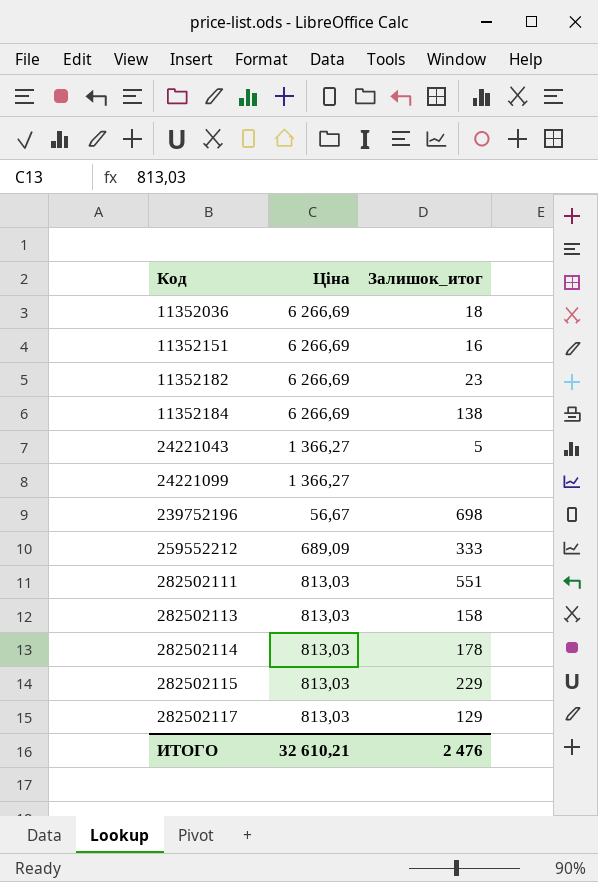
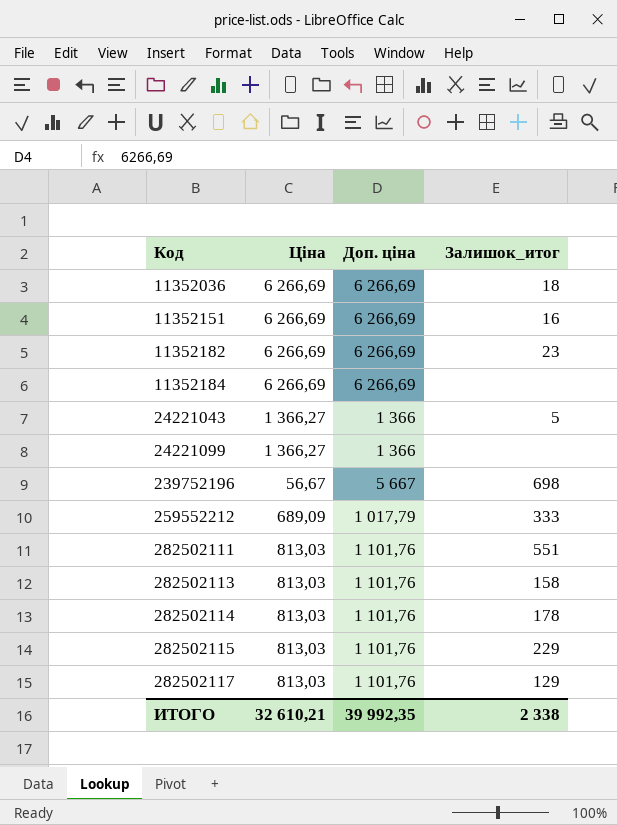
column Доп. ціна | position: none -> 3
11352184 | Залишок_итог: 138 -> none
ИТОГО | Залишок_итог: 2 476 -> 2 338

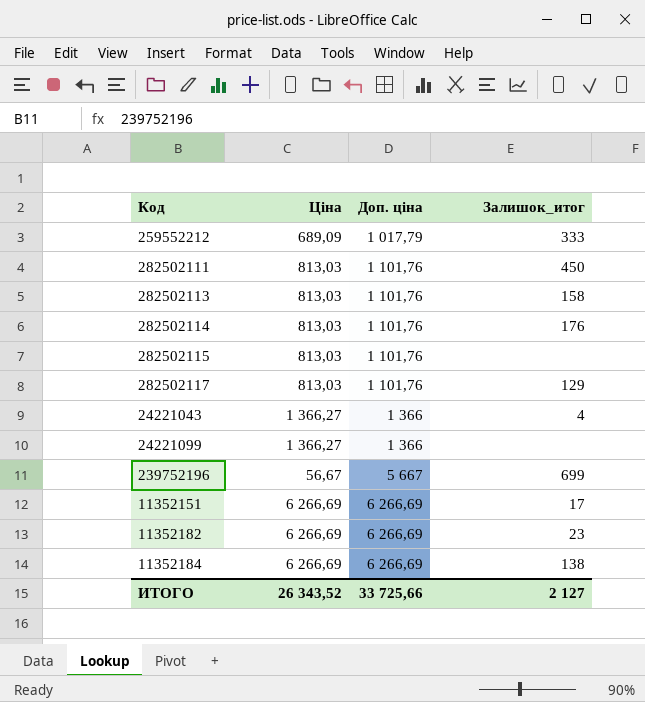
row order: Код ascending -> Доп. ціна ascending
row 11352036: 6 266,69 | 6 266,69 | 18 -> none
282502111 | Залишок_итог: 551 -> 450
282502114 | Залишок_итог: 178 -> 176
282502115 | Залишок_итог: 229 -> none
24221043 | Залишок_итог: 5 -> 4
239752196 | Залишок_итог: 698 -> 699
11352151 | Залишок_итог: 16 -> 17
11352184 | Залишок_итог: none -> 138
ИТОГО | Ціна: 32 610,21 -> 26 343,52
ИТОГО | Доп. ціна: 39 992,35 -> 33 725,66
ИТОГО | Залишок_итог: 2 338 -> 2 127

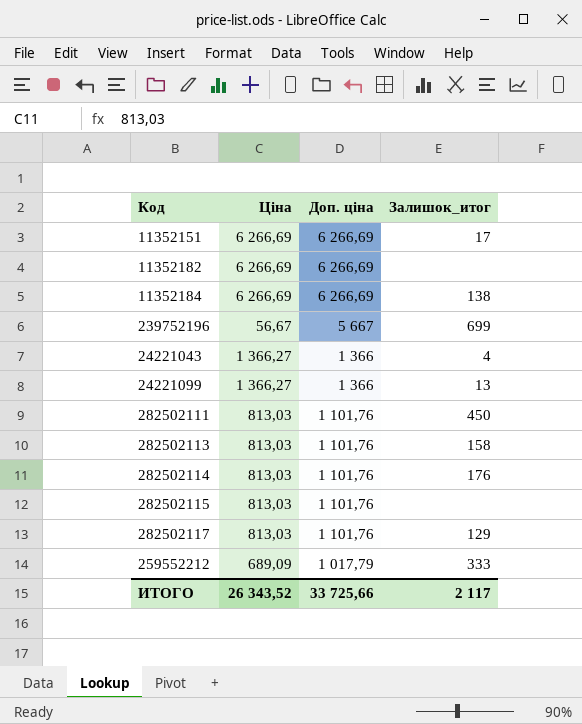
row order: Доп. ціна ascending -> Доп. ціна descending
11352182 | Залишок_итог: 23 -> none
24221099 | Залишок_итог: none -> 13
ИТОГО | Залишок_итог: 2 127 -> 2 117

